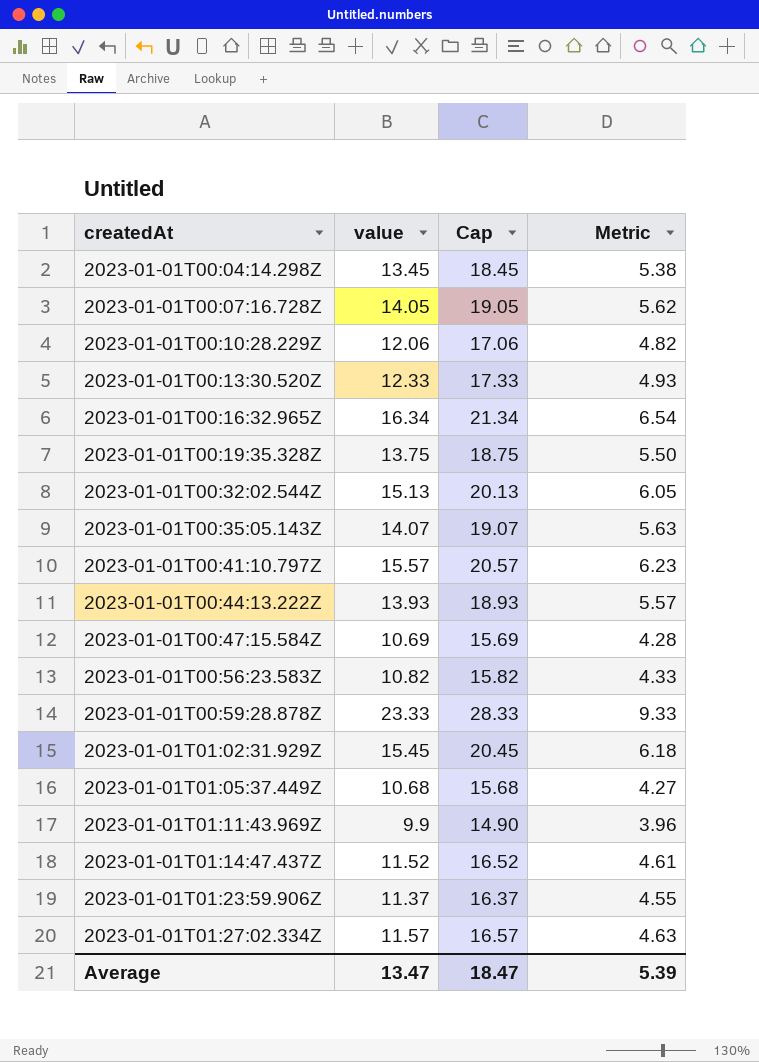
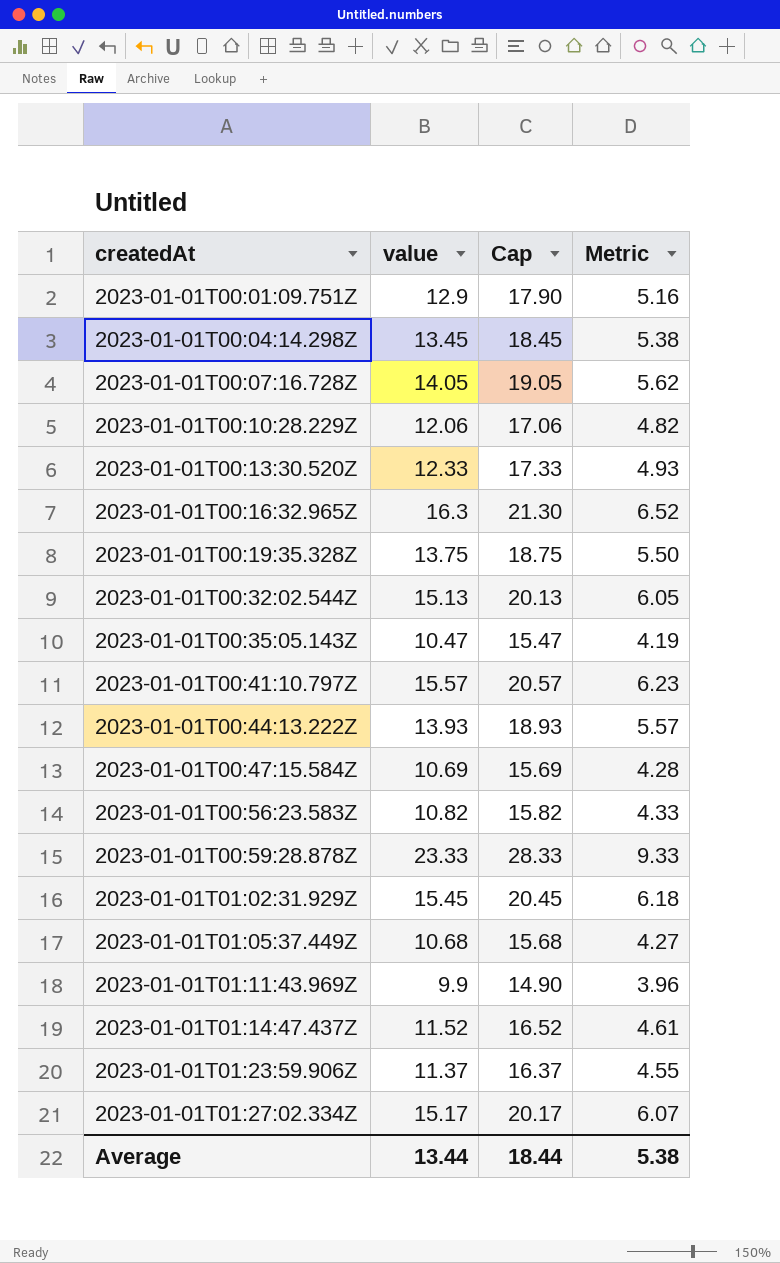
row 2023-01-01T00:01:09.751Z: none -> 12.9 | 17.90 | 5.16
2023-01-01T00:16:32.965Z | value: 16.34 -> 16.3
2023-01-01T00:16:32.965Z | Cap: 21.34 -> 21.30
2023-01-01T00:16:32.965Z | Metric: 6.54 -> 6.52
2023-01-01T00:35:05.143Z | value: 14.07 -> 10.47
2023-01-01T00:35:05.143Z | Cap: 19.07 -> 15.47
2023-01-01T00:35:05.143Z | Metric: 5.63 -> 4.19
2023-01-01T01:27:02.334Z | value: 11.57 -> 15.17
2023-01-01T01:27:02.334Z | Cap: 16.57 -> 20.17
2023-01-01T01:27:02.334Z | Metric: 4.63 -> 6.07
Average | value: 13.47 -> 13.44
Average | Cap: 18.47 -> 18.44
Average | Metric: 5.39 -> 5.38

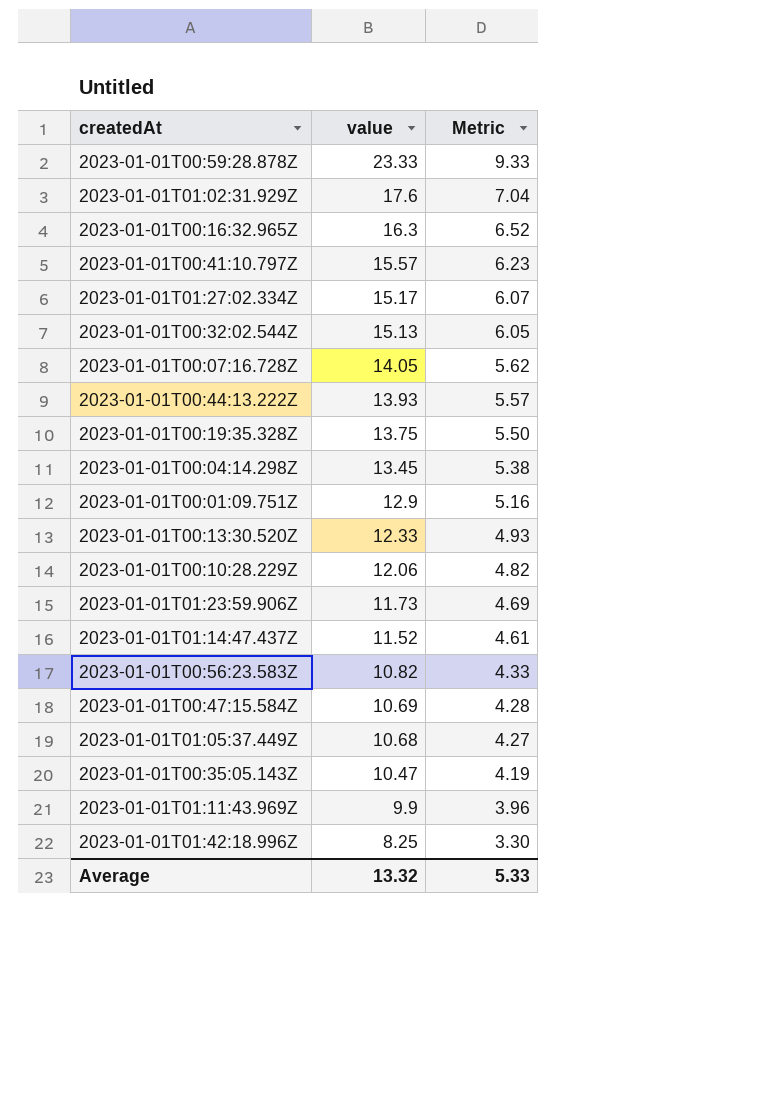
row order: createdAt ascending -> value descending
column Cap | formula: [value] + 5 -> none
2023-01-01T01:02:31.929Z | value: 15.45 -> 17.6
2023-01-01T01:02:31.929Z | Metric: 6.18 -> 7.04
2023-01-01T01:23:59.906Z | value: 11.37 -> 11.73
2023-01-01T01:23:59.906Z | Metric: 4.55 -> 4.69
row 2023-01-01T01:42:18.996Z: none -> 8.25 | 3.30
Average | value: 13.44 -> 13.32
Average | Metric: 5.38 -> 5.33

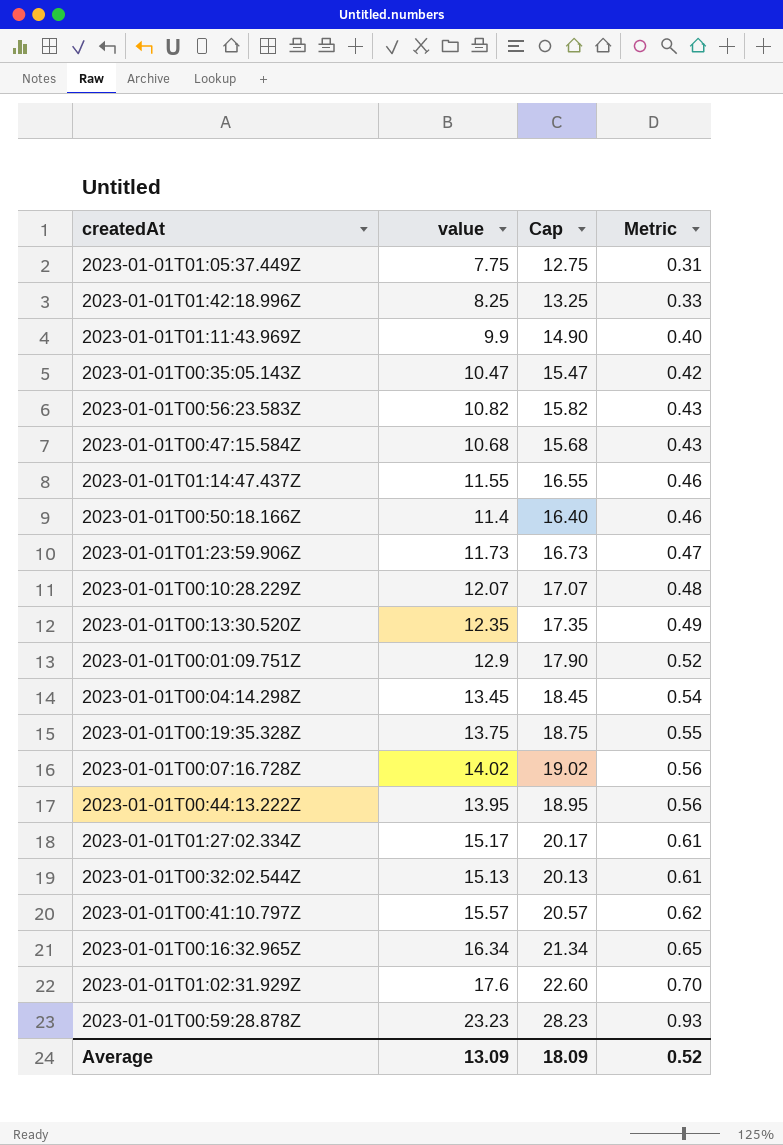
row order: value descending -> Metric ascending
column Cap | formula: none -> [value] + 5
column Metric | formula: [value] * 0.4 -> [value] * 0.04
2023-01-01T01:05:37.449Z | value: 10.68 -> 7.75
2023-01-01T00:47:15.584Z | value: 10.69 -> 10.68
2023-01-01T01:14:47.437Z | value: 11.52 -> 11.55
row 2023-01-01T00:50:18.166Z: none -> 11.4 | 16.40 | 0.46
2023-01-01T00:10:28.229Z | value: 12.06 -> 12.07
2023-01-01T00:13:30.520Z | value: 12.33 -> 12.35
2023-01-01T00:07:16.728Z | value: 14.05 -> 14.02
2023-01-01T00:44:13.222Z | value: 13.93 -> 13.95
2023-01-01T00:16:32.965Z | value: 16.3 -> 16.34
2023-01-01T00:59:28.878Z | value: 23.33 -> 23.23
Average | value: 13.32 -> 13.09
Average | Metric: 5.33 -> 0.52

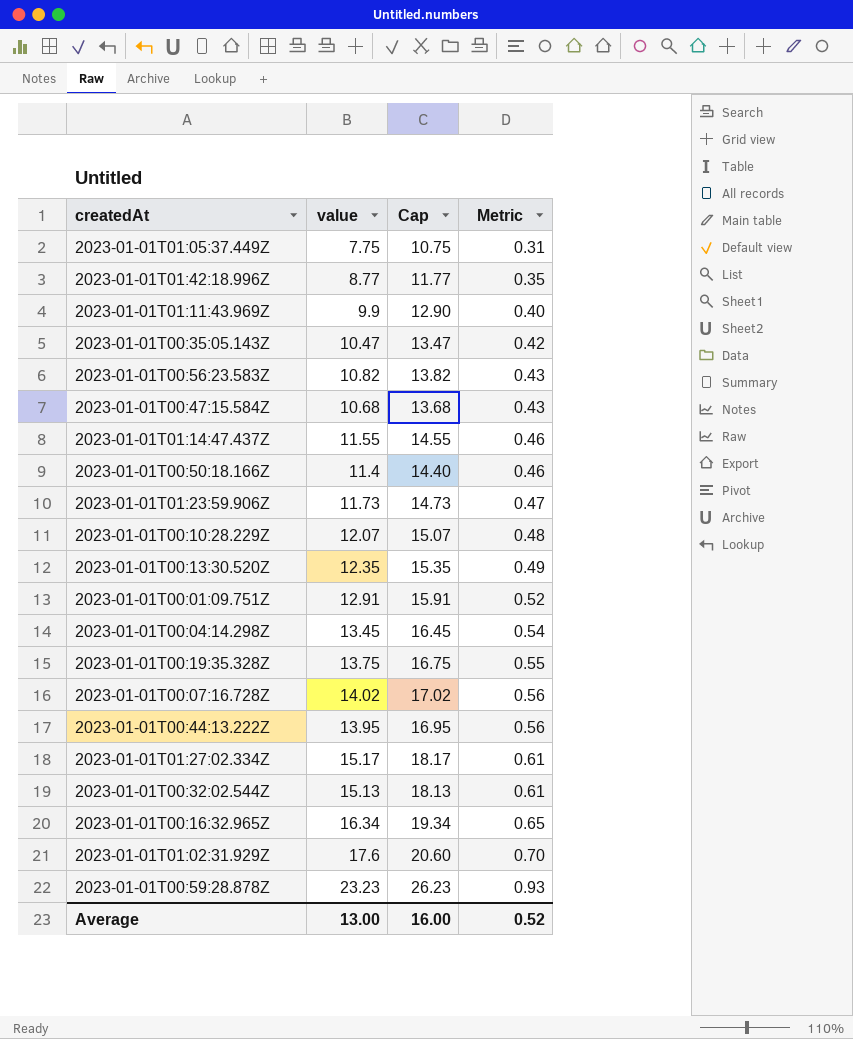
column Cap | formula: [value] + 5 -> [value] + 3
row 2023-01-01T00:41:10.797Z: 15.57 | 20.57 | 0.62 -> none
2023-01-01T01:42:18.996Z | value: 8.25 -> 8.77
2023-01-01T01:42:18.996Z | Metric: 0.33 -> 0.35
2023-01-01T00:01:09.751Z | value: 12.9 -> 12.91
Average | value: 13.09 -> 13.00
Average | Cap: 18.09 -> 16.00

